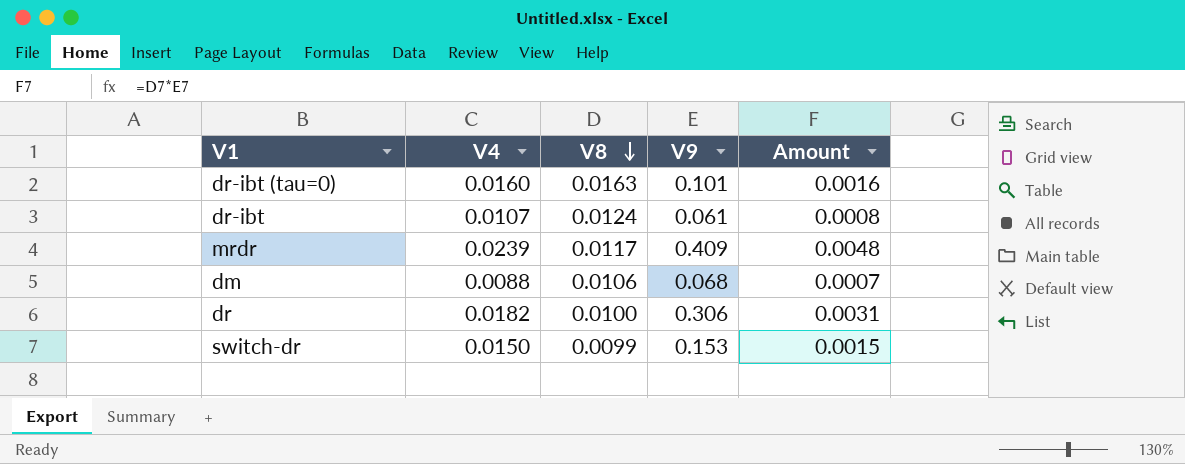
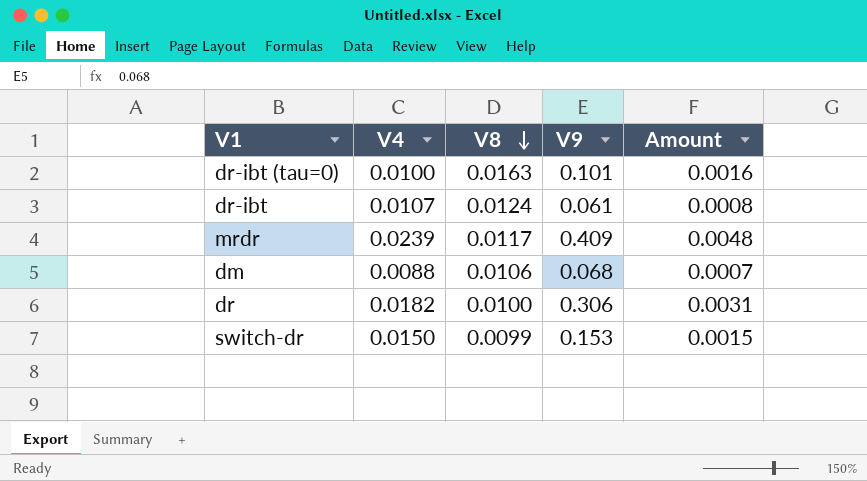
dr-ibt (tau=0) | V4: 0.0160 -> 0.0100

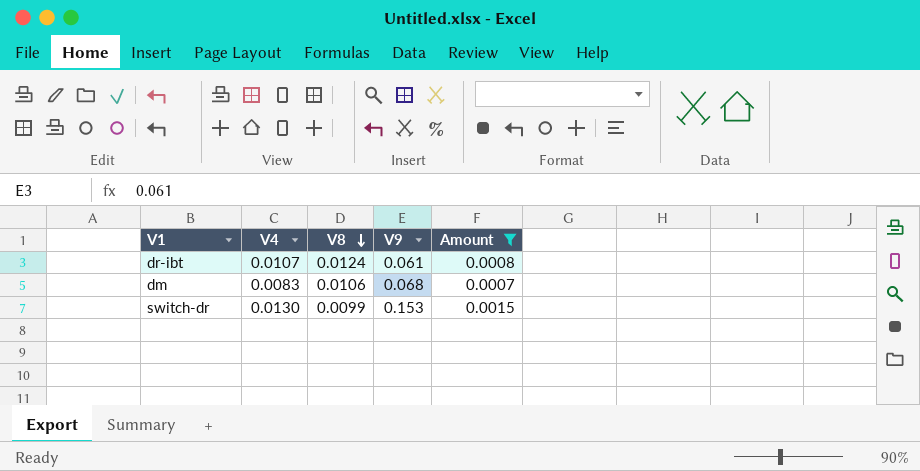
filter: none -> Amount <= 0.0015
dm | V4: 0.0088 -> 0.0083
switch-dr | V4: 0.0150 -> 0.0130

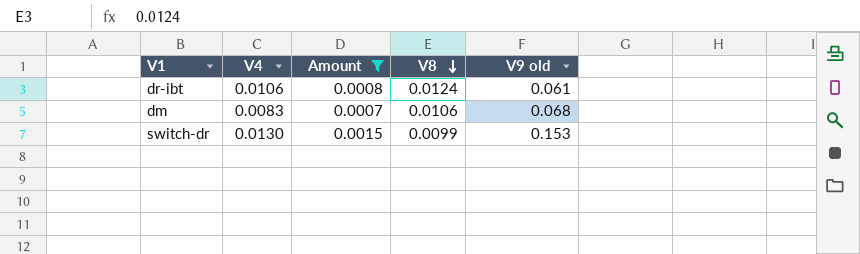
column Amount | position: 5 -> 3
column name: V9 -> V9 old
dr-ibt | V4: 0.0107 -> 0.0106

